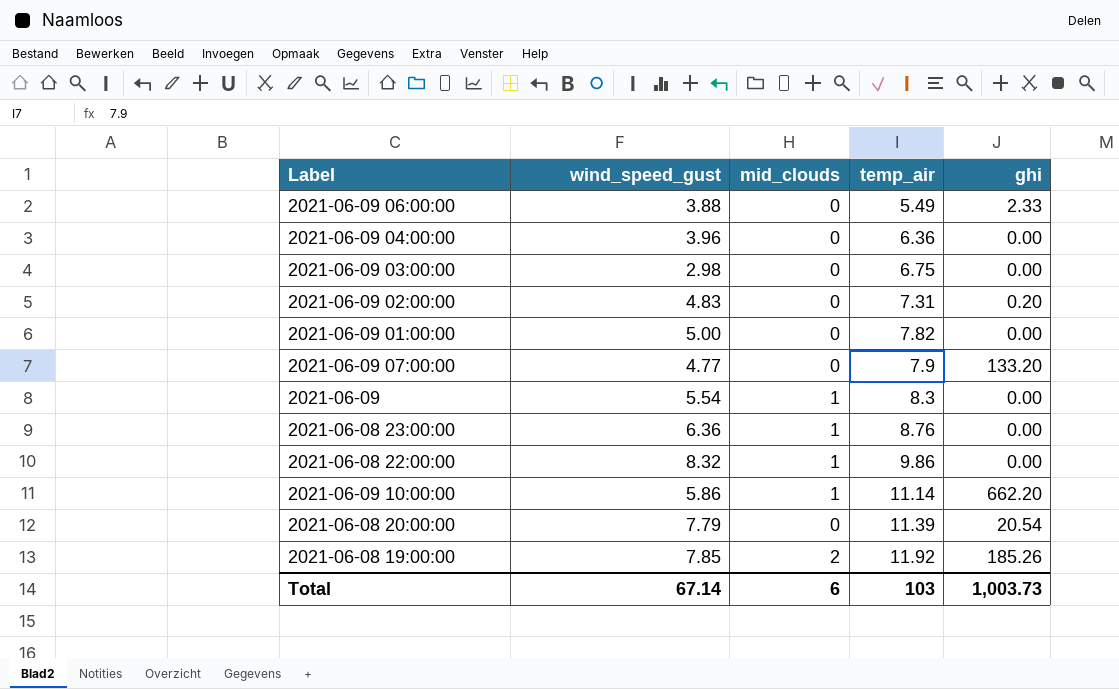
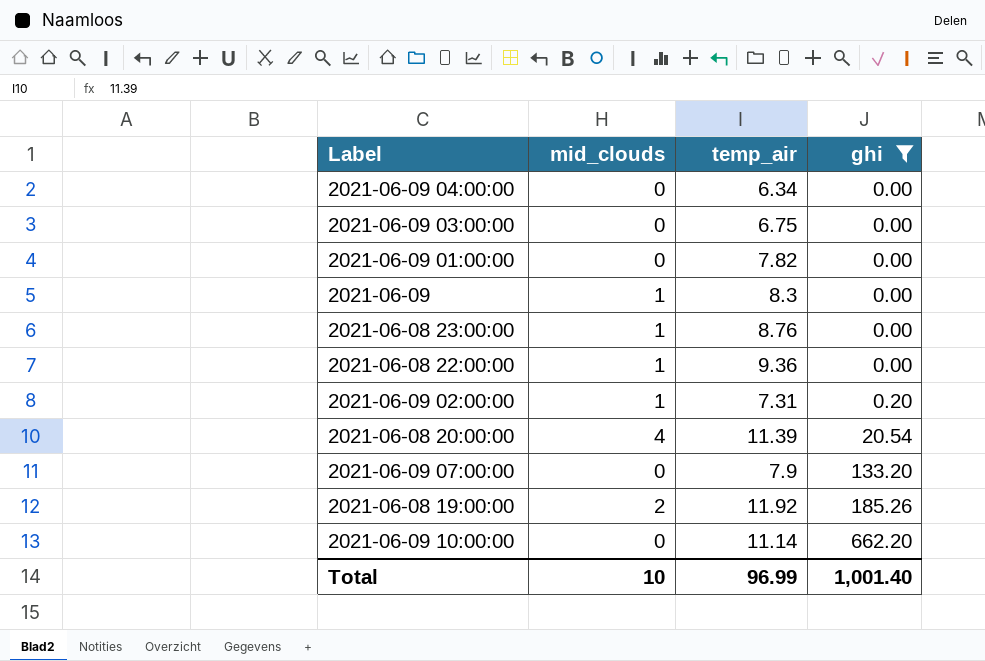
filter: none -> ghi != 2.33
row order: temp_air ascending -> ghi ascending
column wind_speed_gust | position: 2 -> none
2021-06-09 04:00:00 | temp_air: 6.36 -> 6.34
2021-06-08 22:00:00 | temp_air: 9.86 -> 9.36
2021-06-09 02:00:00 | mid_clouds: 0 -> 1
2021-06-08 20:00:00 | mid_clouds: 0 -> 4
2021-06-09 10:00:00 | mid_clouds: 1 -> 0
Total | mid_clouds: 6 -> 10
Total | temp_air: 103 -> 96.99
Total | ghi: 1,003.73 -> 1,001.40

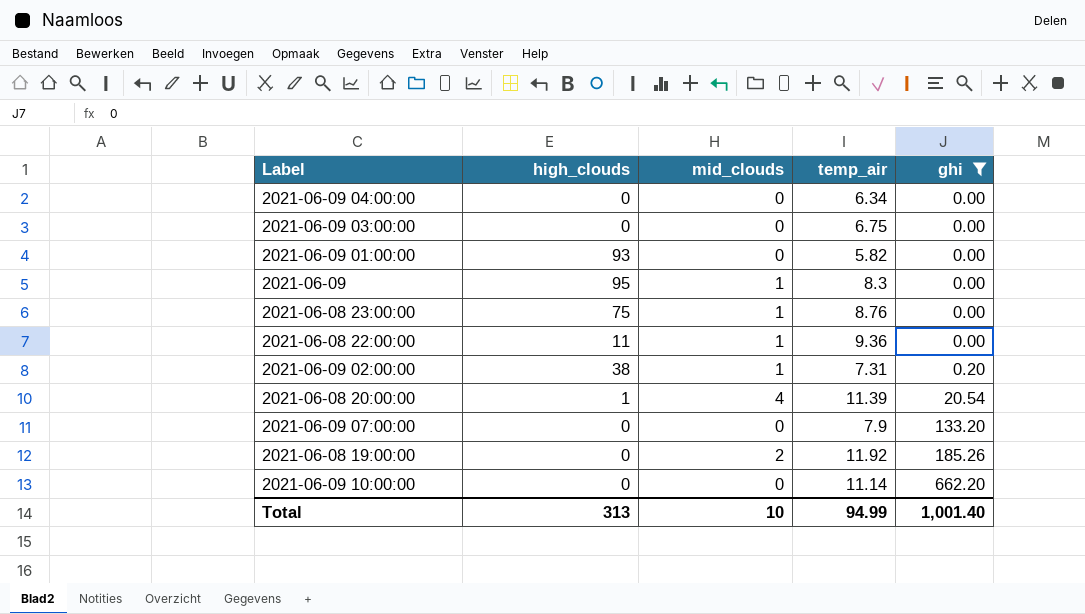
column high_clouds | position: none -> 2
2021-06-09 01:00:00 | temp_air: 7.82 -> 5.82
Total | temp_air: 96.99 -> 94.99

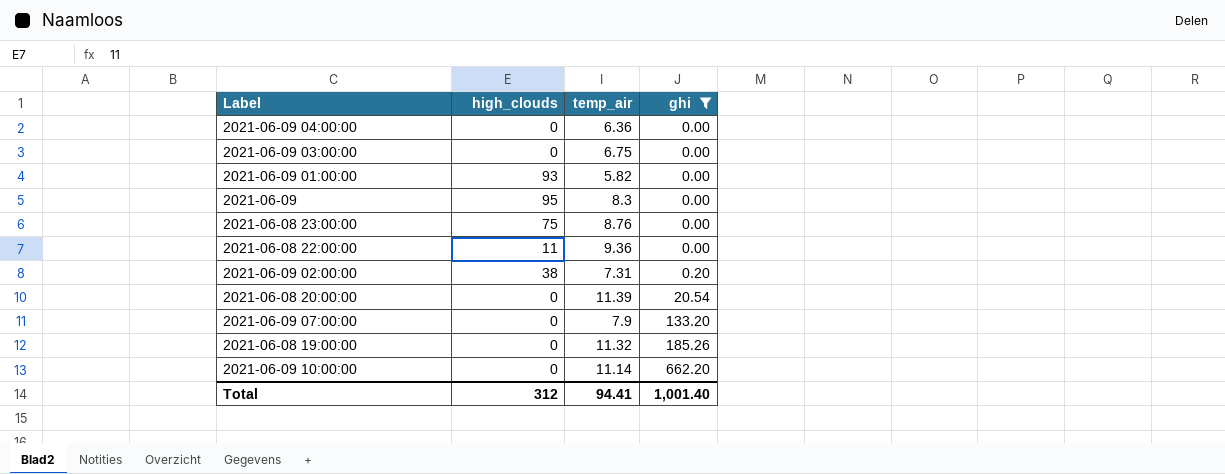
column mid_clouds | position: 3 -> none
2021-06-09 04:00:00 | temp_air: 6.34 -> 6.36
2021-06-08 20:00:00 | high_clouds: 1 -> 0
2021-06-08 19:00:00 | temp_air: 11.92 -> 11.32
Total | high_clouds: 313 -> 312
Total | temp_air: 94.99 -> 94.41

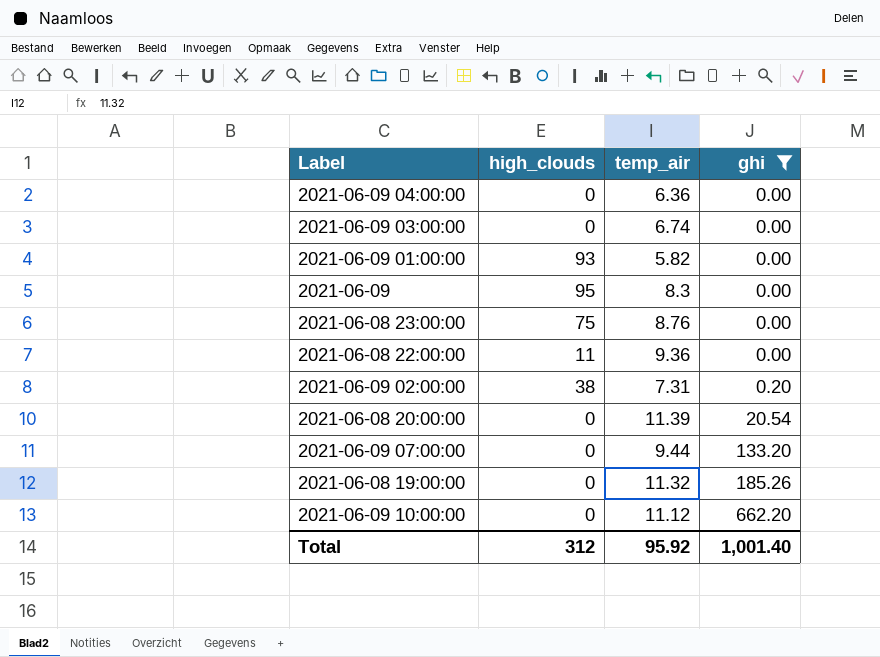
2021-06-09 03:00:00 | temp_air: 6.75 -> 6.74
2021-06-09 07:00:00 | temp_air: 7.9 -> 9.44
2021-06-09 10:00:00 | temp_air: 11.14 -> 11.12
Total | temp_air: 94.41 -> 95.92

